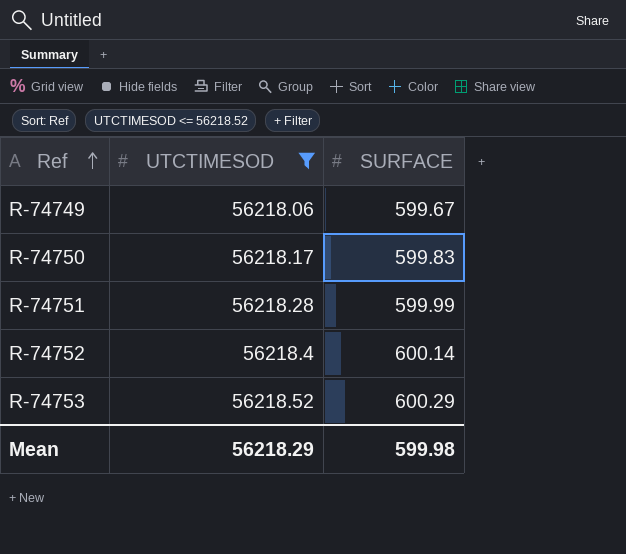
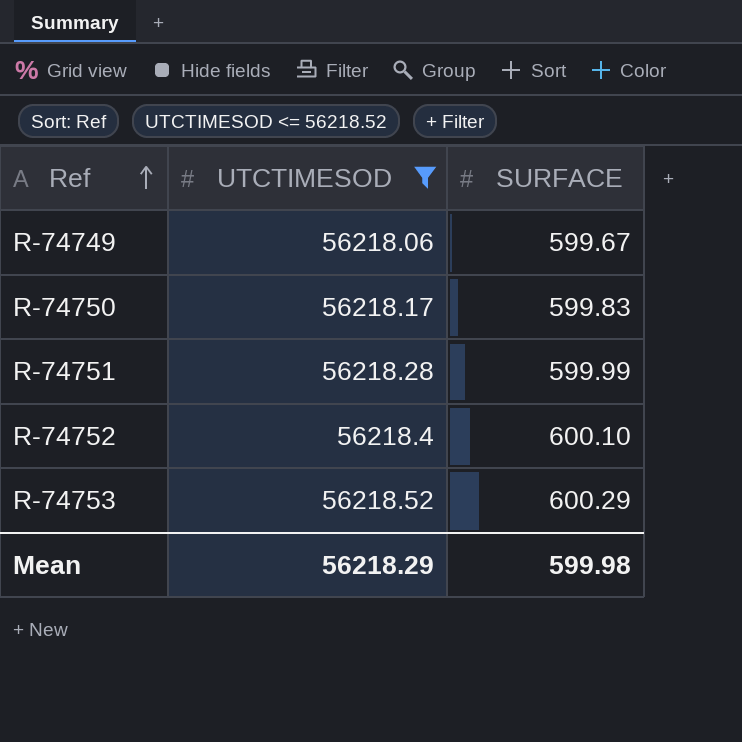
R-74752 | SURFACE: 600.14 -> 600.10

